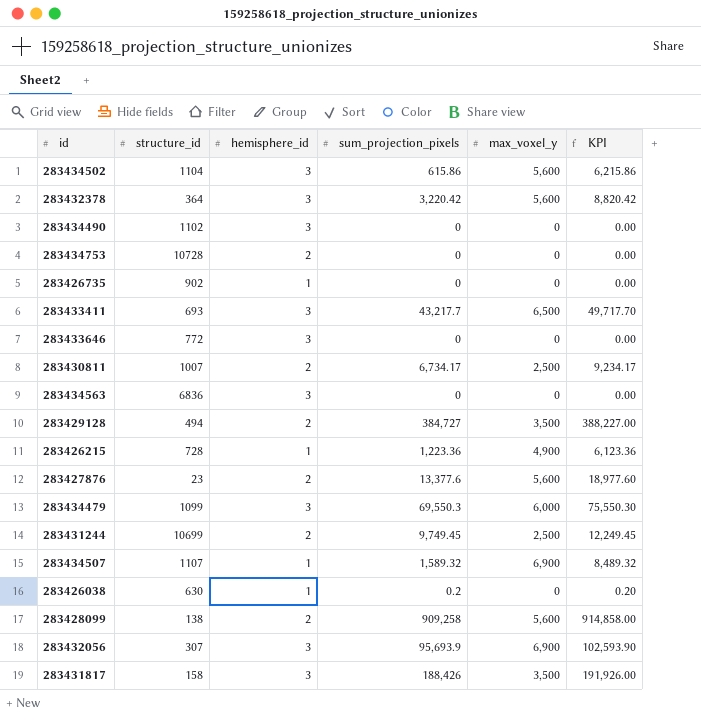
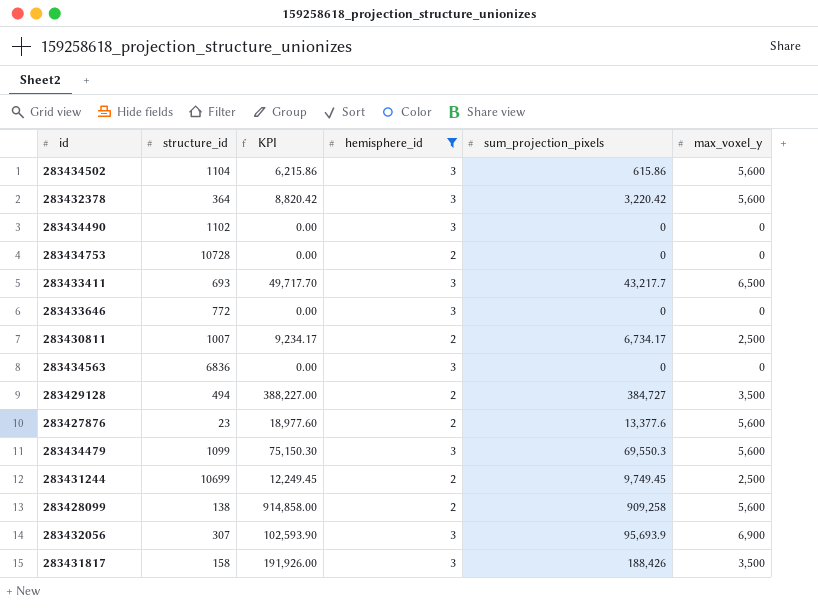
filter: none -> hemisphere_id != 1
column KPI | position: 6 -> 3
283434479 | KPI: 75,550.30 -> 75,150.30
283434479 | max_voxel_y: 6,000 -> 5,600

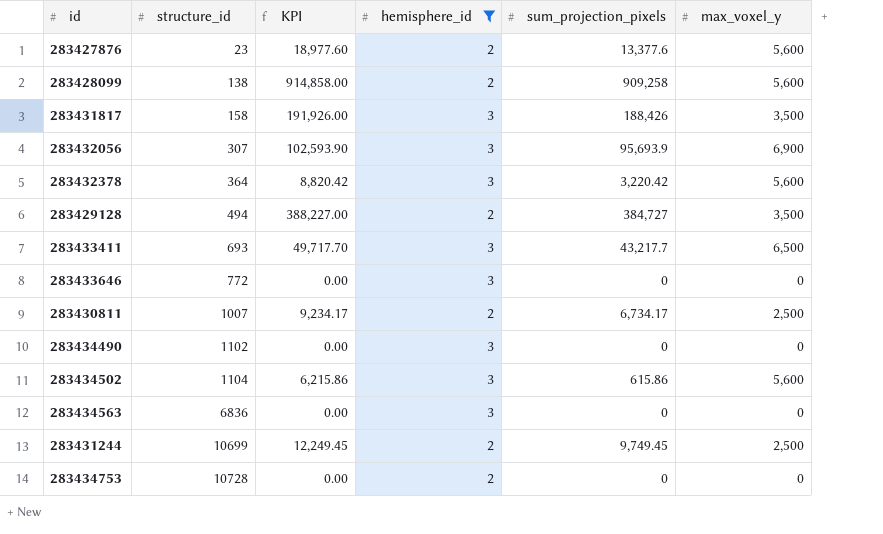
row order: none -> structure_id ascending
row 283434479: 1099 | 75,150.30 | 3 | 69,550.3 | 5,600 -> none

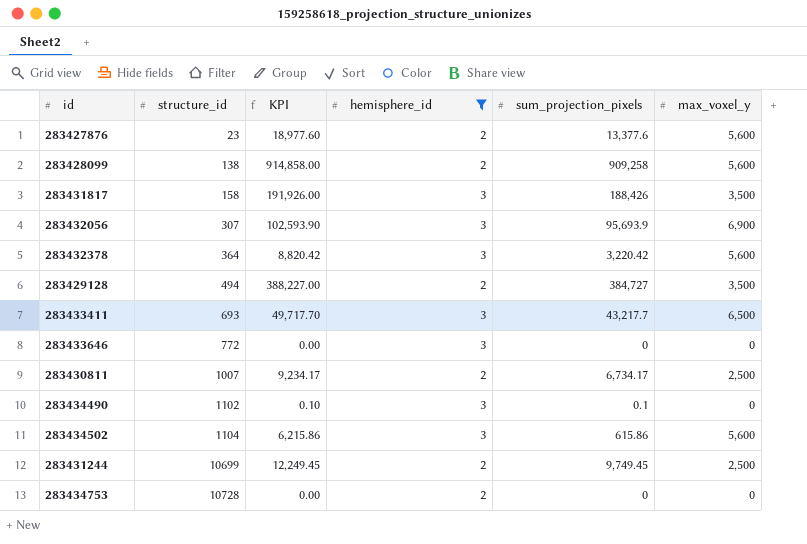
row 283434563: 6836 | 0.00 | 3 | 0 | 0 -> none
283434490 | KPI: 0.00 -> 0.10
283434490 | sum_projection_pixels: 0 -> 0.1

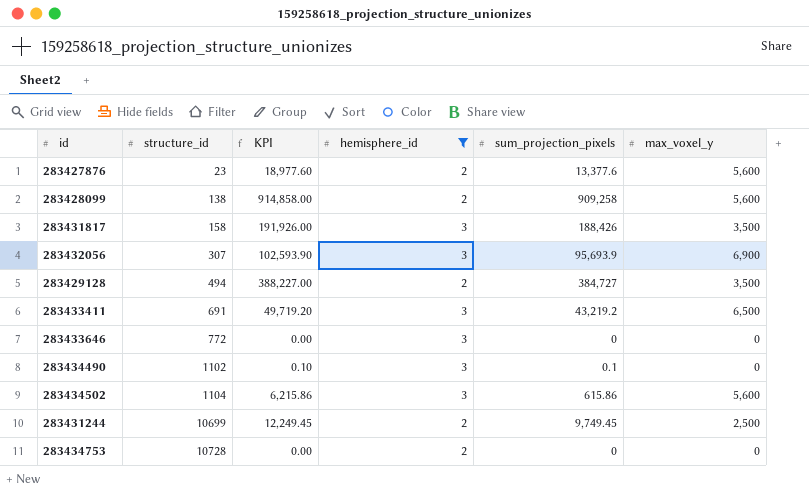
row 283432378: 364 | 8,820.42 | 3 | 3,220.42 | 5,600 -> none
row 283430811: 1007 | 9,234.17 | 2 | 6,734.17 | 2,500 -> none
283433411 | structure_id: 693 -> 691
283433411 | KPI: 49,717.70 -> 49,719.20
283433411 | sum_projection_pixels: 43,217.7 -> 43,219.2

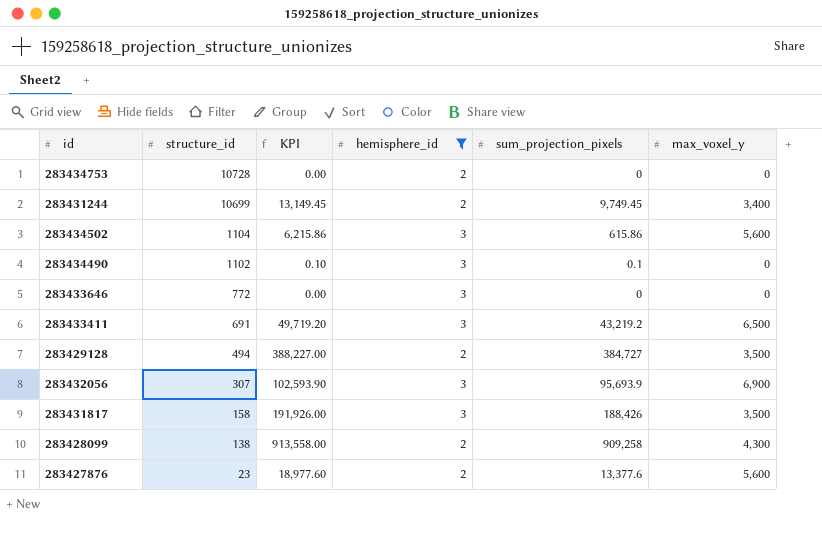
row order: structure_id ascending -> structure_id descending
283431244 | KPI: 12,249.45 -> 13,149.45
283431244 | max_voxel_y: 2,500 -> 3,400
283428099 | KPI: 914,858.00 -> 913,558.00
283428099 | max_voxel_y: 5,600 -> 4,300

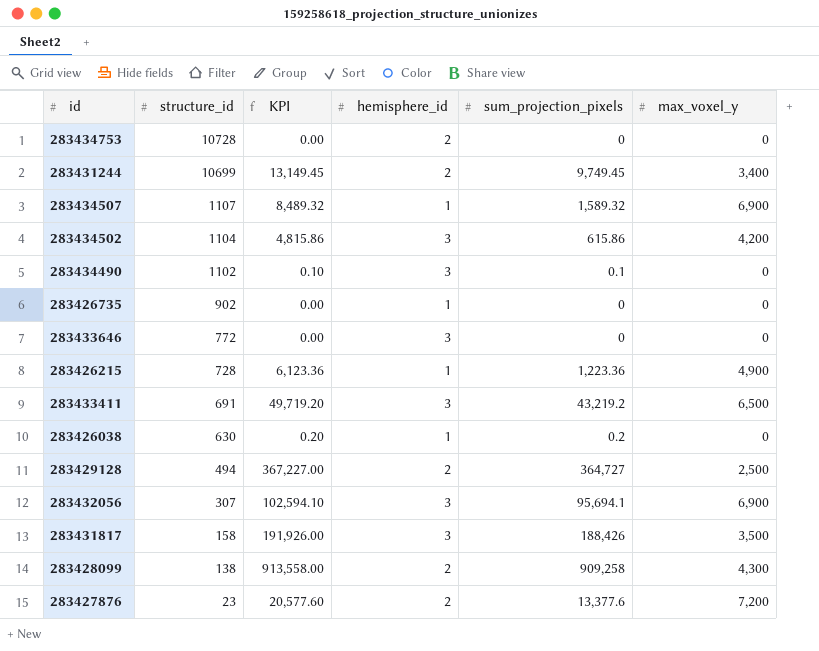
filter: hemisphere_id != 1 -> none
283434502 | KPI: 6,215.86 -> 4,815.86
283434502 | max_voxel_y: 5,600 -> 4,200
283429128 | KPI: 388,227.00 -> 367,227.00
283429128 | sum_projection_pixels: 384,727 -> 364,727
283429128 | max_voxel_y: 3,500 -> 2,500
283432056 | KPI: 102,593.90 -> 102,594.10
283432056 | sum_projection_pixels: 95,693.9 -> 95,694.1
283427876 | KPI: 18,977.60 -> 20,577.60
283427876 | max_voxel_y: 5,600 -> 7,200

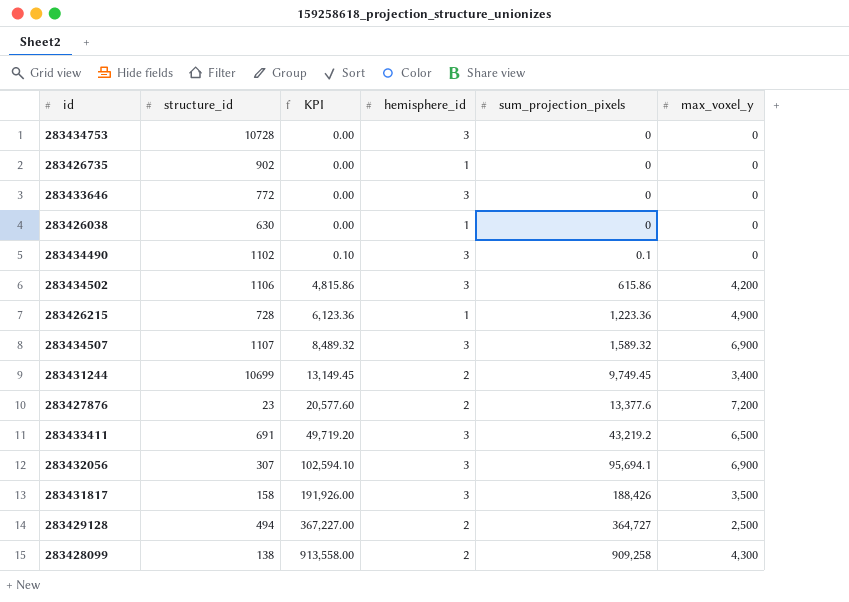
row order: structure_id descending -> KPI ascending
283434753 | hemisphere_id: 2 -> 3
283426038 | KPI: 0.20 -> 0.00
283426038 | sum_projection_pixels: 0.2 -> 0
283434502 | structure_id: 1104 -> 1106
283434507 | hemisphere_id: 1 -> 3

